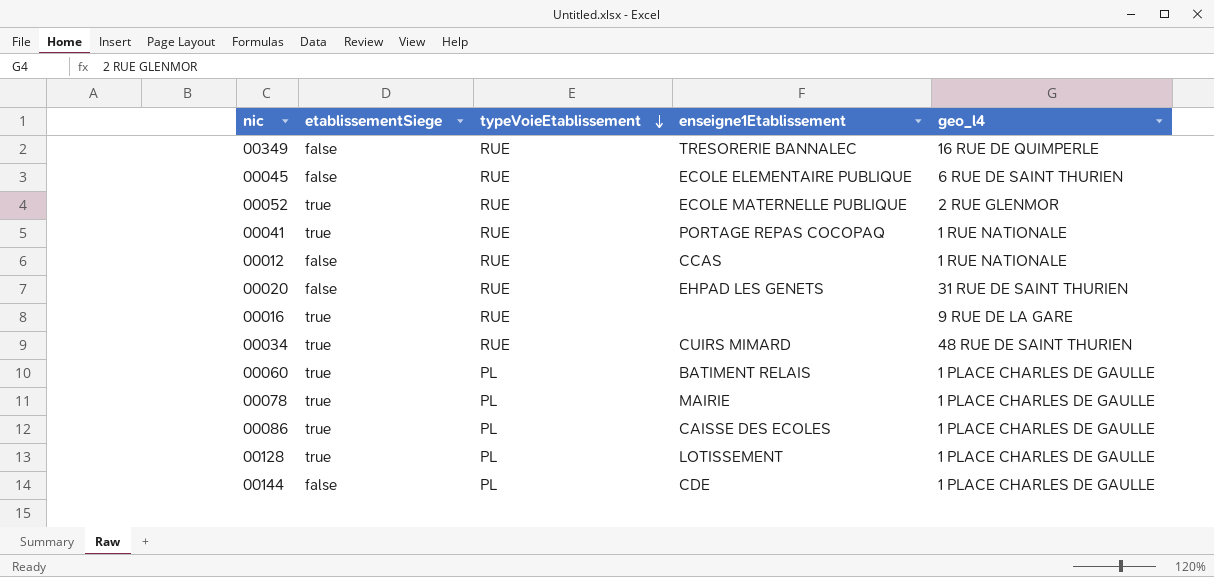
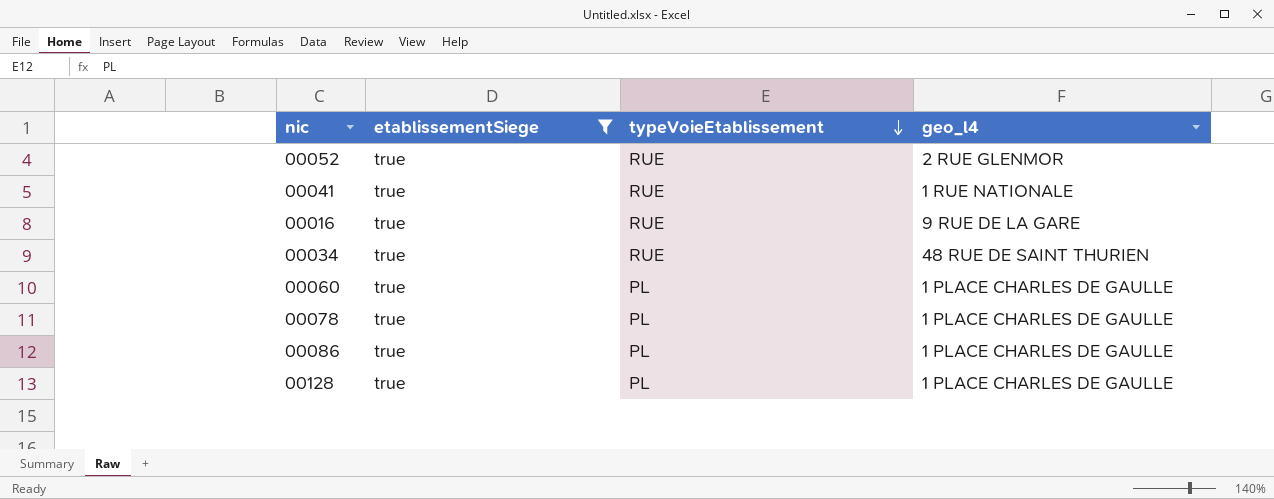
filter: none -> etablissementSiege = true
column enseigne1Etablissement | position: 4 -> none

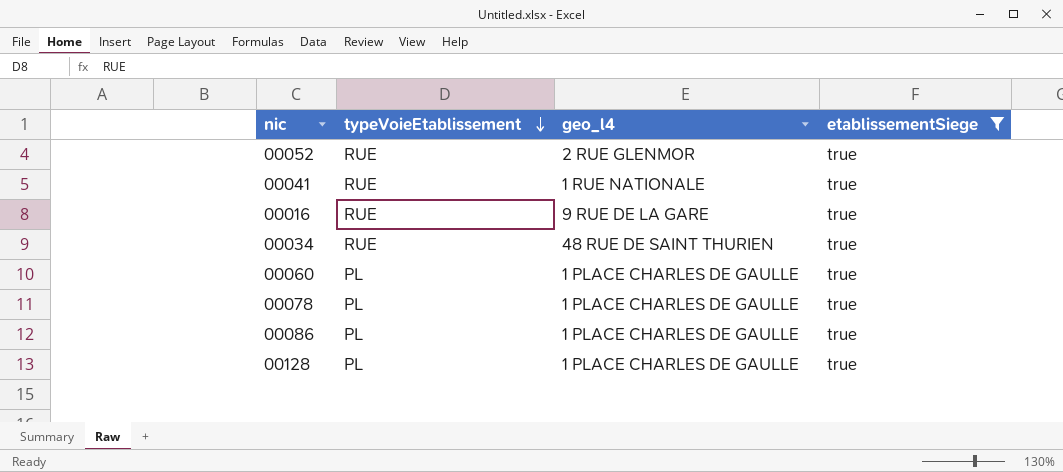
column etablissementSiege | position: 2 -> 4

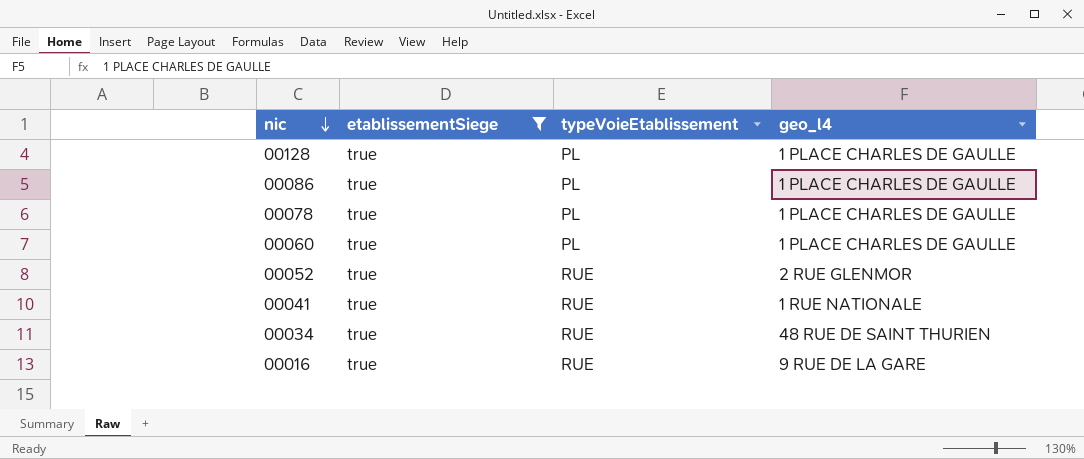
row order: typeVoieEtablissement descending -> nic descending
column etablissementSiege | position: 4 -> 2

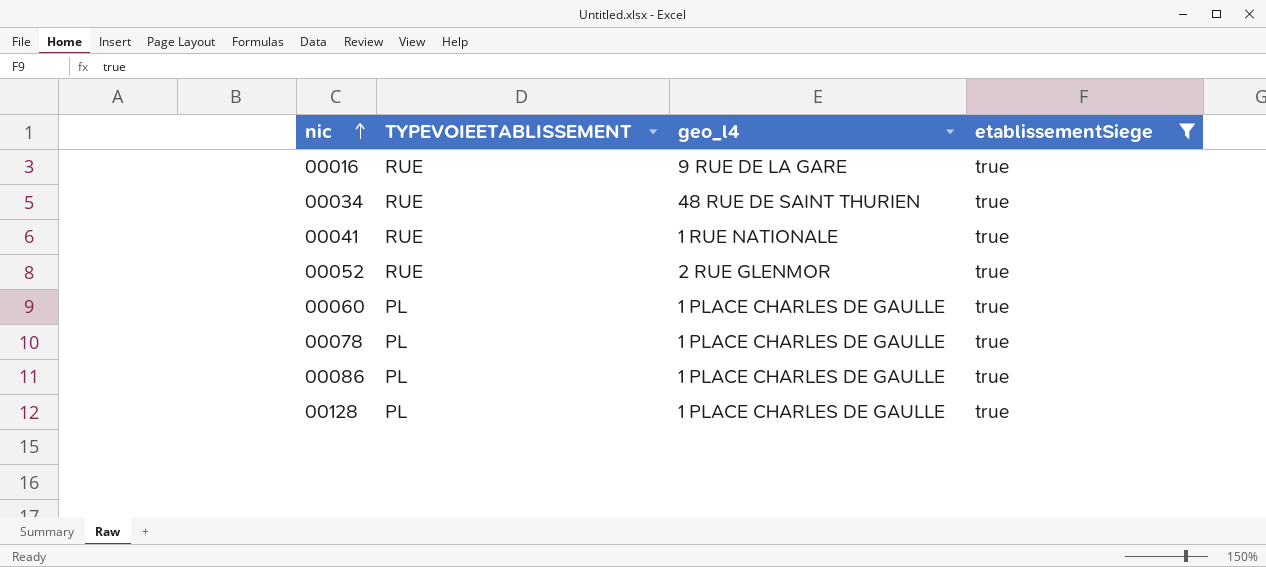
row order: nic descending -> nic ascending
column name: typeVoieEtablissement -> TYPEVOIEETABLISSEMENT
column etablissementSiege | position: 2 -> 4

